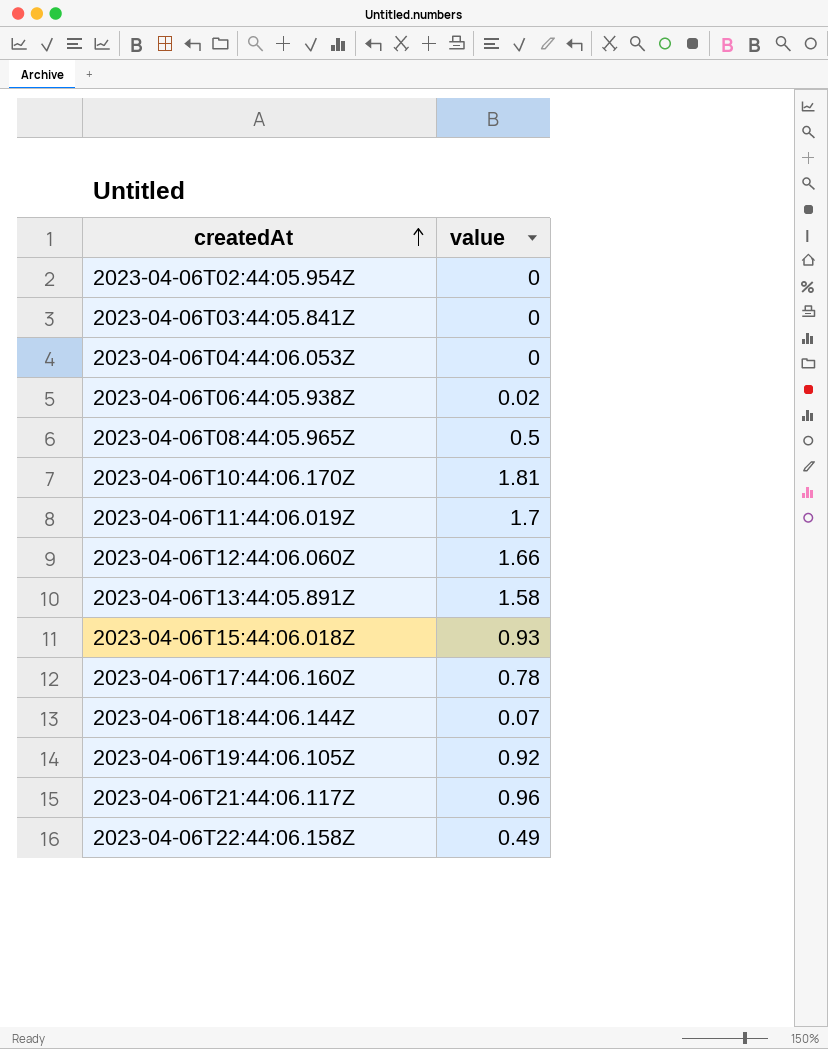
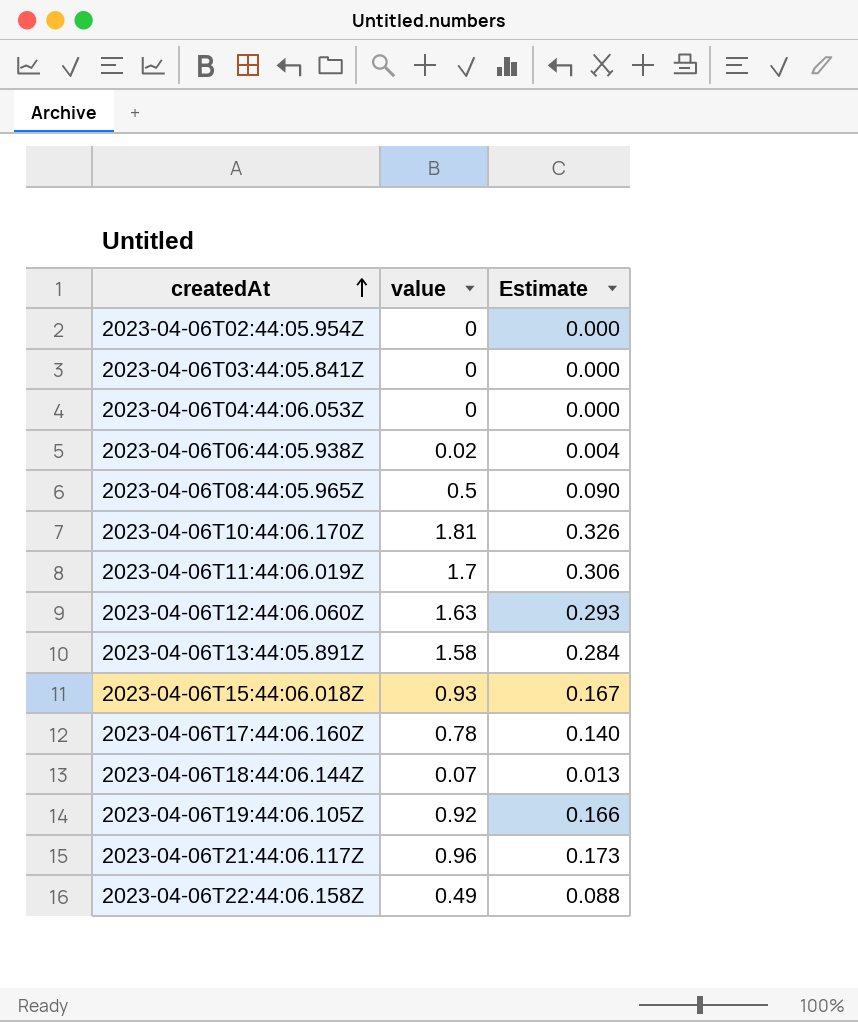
column Estimate | formula: none -> [value] * 0.18
2023-04-06T12:44:06.060Z | value: 1.66 -> 1.63

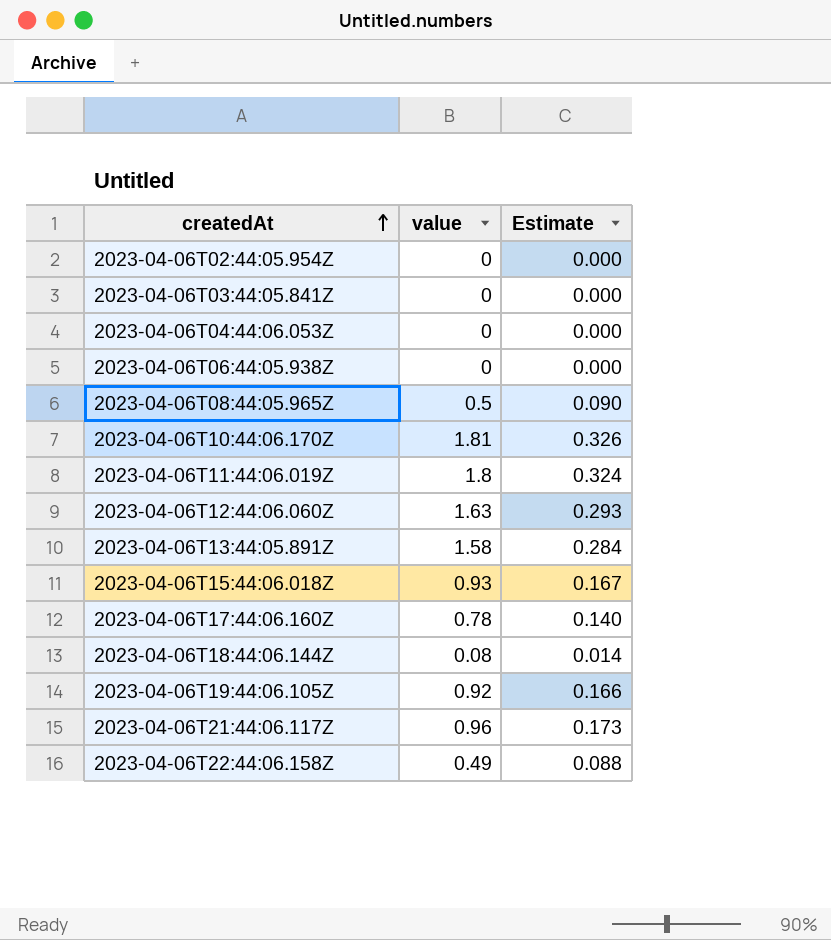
2023-04-06T06:44:05.938Z | value: 0.02 -> 0
2023-04-06T06:44:05.938Z | Estimate: 0.004 -> 0.000
2023-04-06T11:44:06.019Z | value: 1.7 -> 1.8
2023-04-06T11:44:06.019Z | Estimate: 0.306 -> 0.324
2023-04-06T18:44:06.144Z | value: 0.07 -> 0.08
2023-04-06T18:44:06.144Z | Estimate: 0.013 -> 0.014

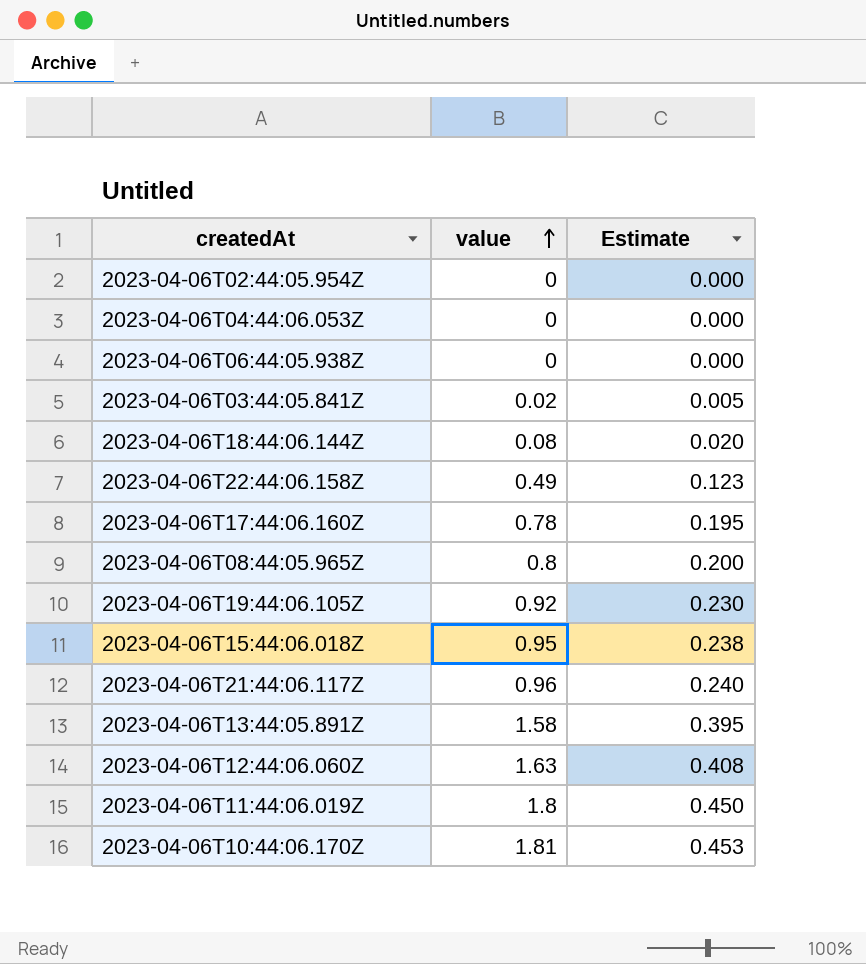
row order: createdAt ascending -> value ascending
column Estimate | formula: [value] * 0.18 -> [value] * 0.25
2023-04-06T03:44:05.841Z | value: 0 -> 0.02
2023-04-06T08:44:05.965Z | value: 0.5 -> 0.8
2023-04-06T15:44:06.018Z | value: 0.93 -> 0.95

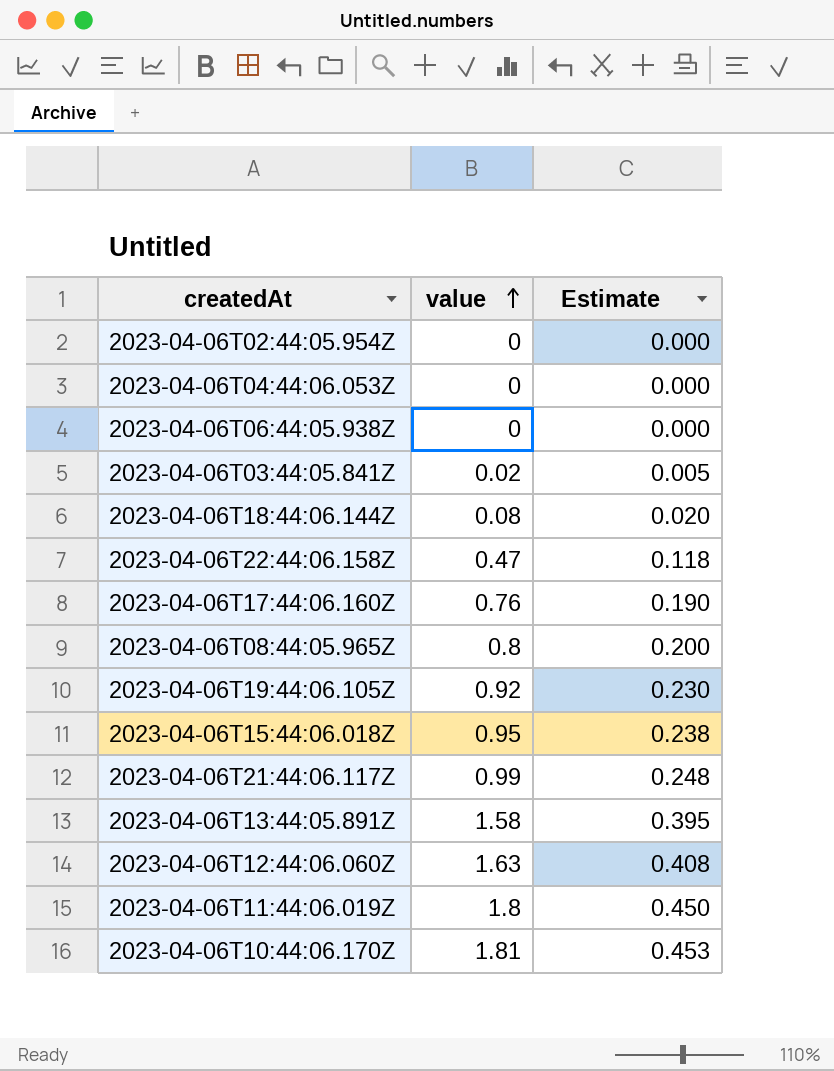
2023-04-06T22:44:06.158Z | value: 0.49 -> 0.47
2023-04-06T22:44:06.158Z | Estimate: 0.123 -> 0.118
2023-04-06T17:44:06.160Z | value: 0.78 -> 0.76
2023-04-06T17:44:06.160Z | Estimate: 0.195 -> 0.190
2023-04-06T21:44:06.117Z | value: 0.96 -> 0.99
2023-04-06T21:44:06.117Z | Estimate: 0.240 -> 0.248

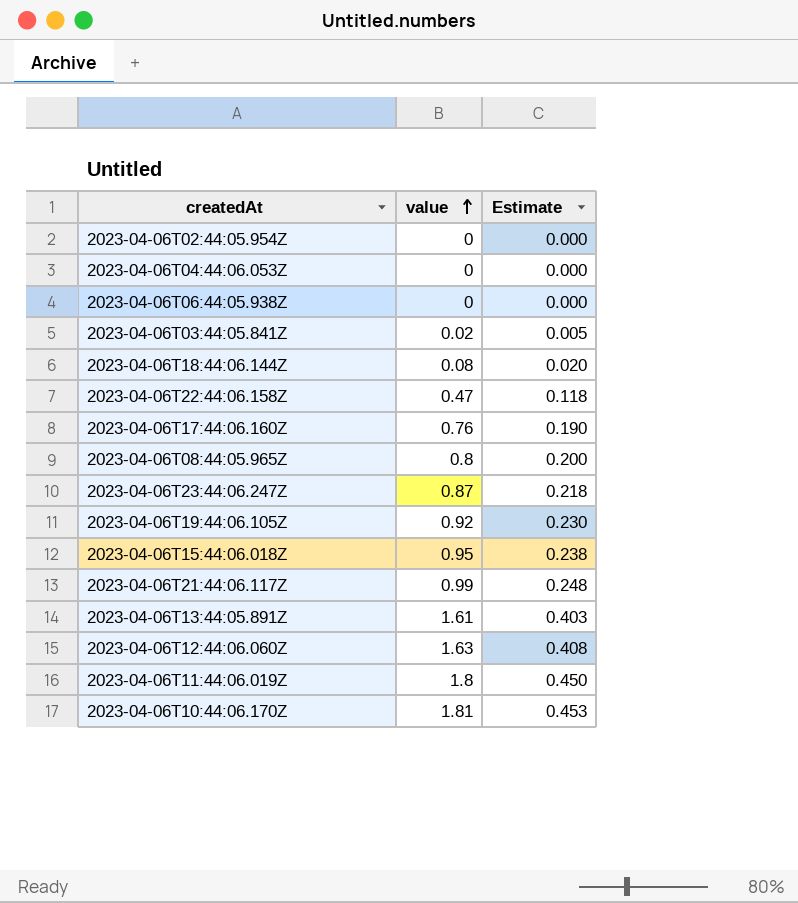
row 2023-04-06T23:44:06.247Z: none -> 0.87 | 0.218
2023-04-06T13:44:05.891Z | value: 1.58 -> 1.61
2023-04-06T13:44:05.891Z | Estimate: 0.395 -> 0.403

